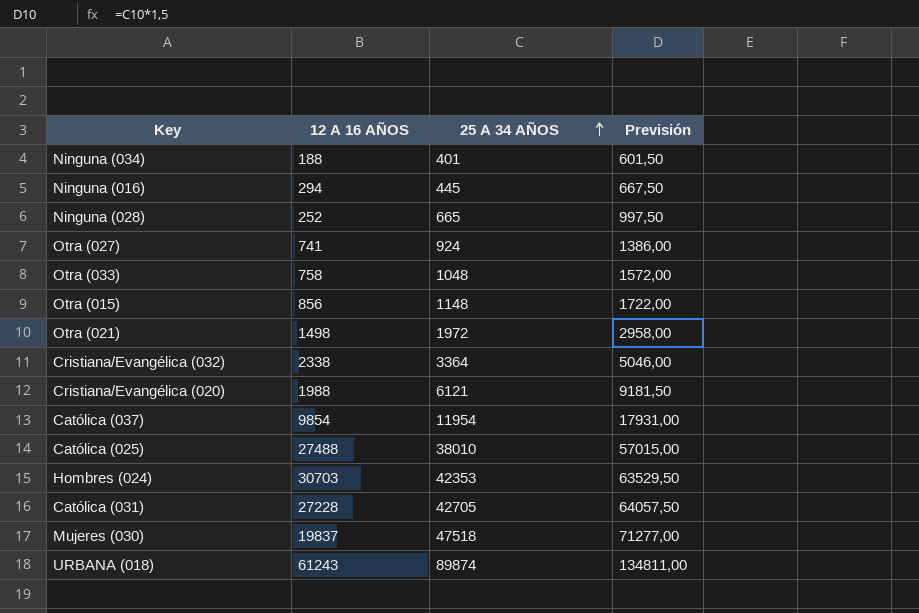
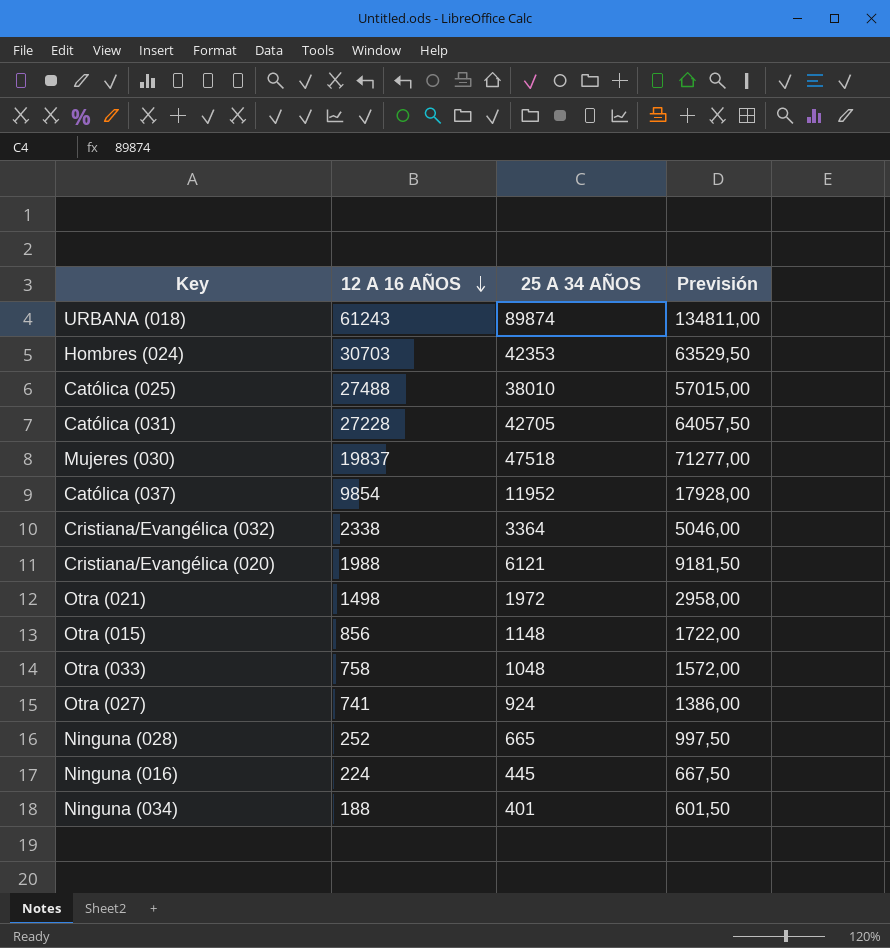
row order: 25 A 34 AÑOS ascending -> 12 A 16 AÑOS descending
Católica (037) | 25 A 34 AÑOS: 11954 -> 11952
Católica (037) | Previsión: 17931,00 -> 17928,00
Ninguna (016) | 12 A 16 AÑOS: 294 -> 224

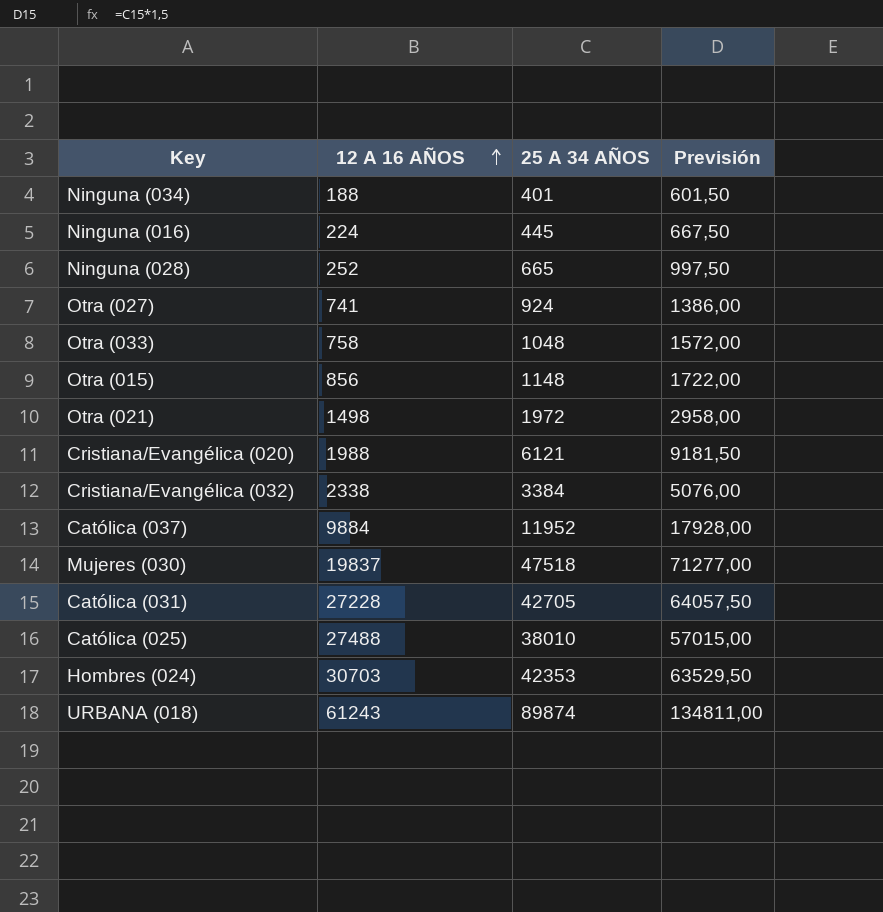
row order: 12 A 16 AÑOS descending -> 12 A 16 AÑOS ascending
Cristiana/Evangélica (032) | 25 A 34 AÑOS: 3364 -> 3384
Cristiana/Evangélica (032) | Previsión: 5046,00 -> 5076,00
Católica (037) | 12 A 16 AÑOS: 9854 -> 9884

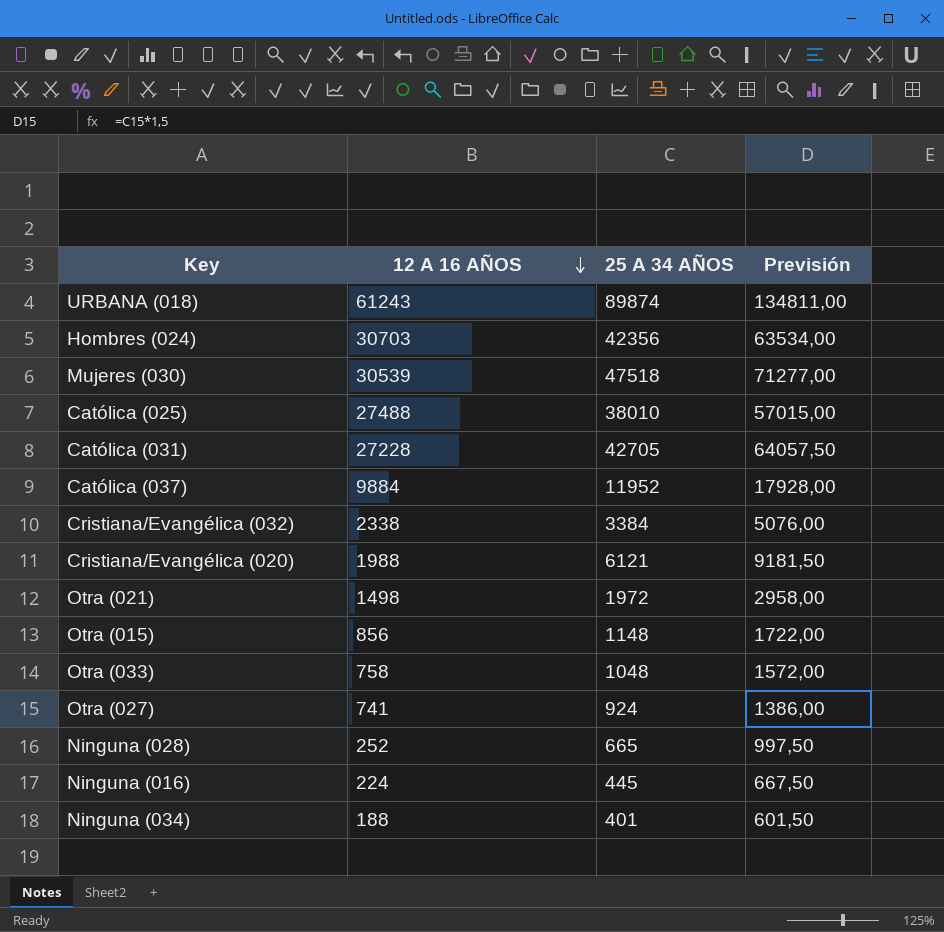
row order: 12 A 16 AÑOS ascending -> 12 A 16 AÑOS descending
Hombres (024) | 25 A 34 AÑOS: 42353 -> 42356
Hombres (024) | Previsión: 63529,50 -> 63534,00
Mujeres (030) | 12 A 16 AÑOS: 19837 -> 30539

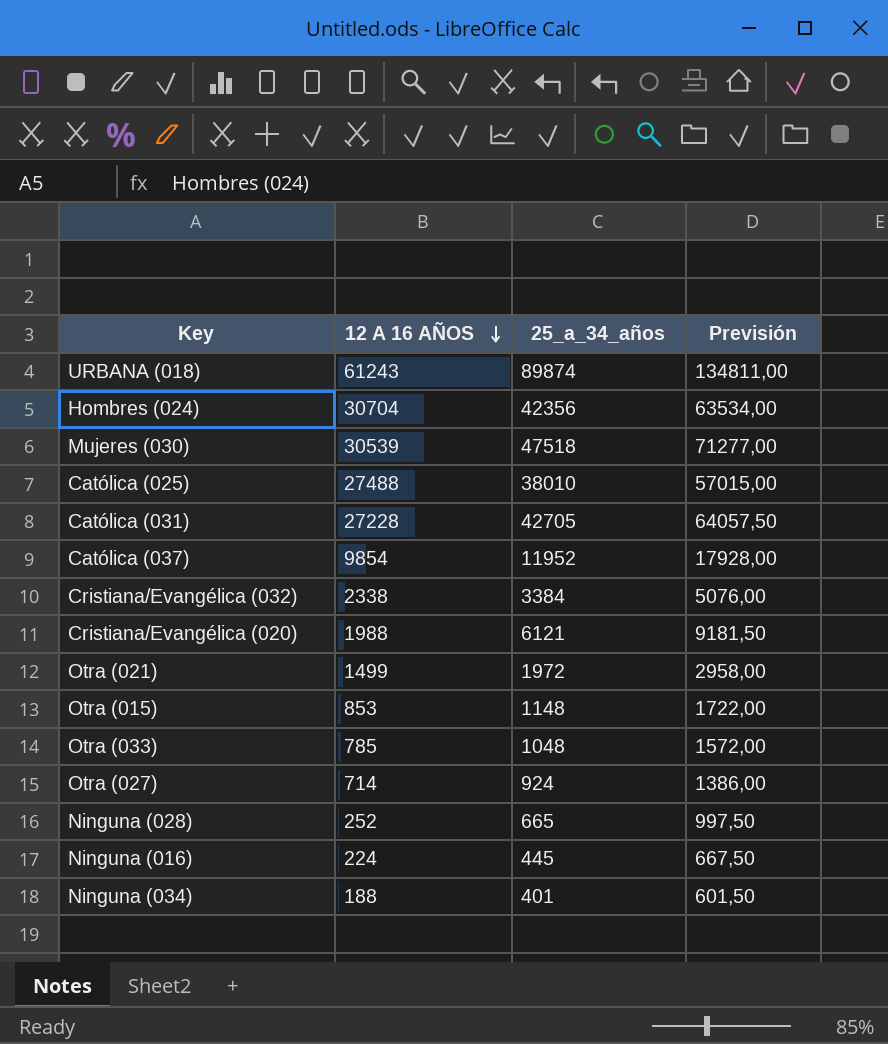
column name: 25 A 34 AÑOS -> 25_a_34_años
Hombres (024) | 12 A 16 AÑOS: 30703 -> 30704
Católica (037) | 12 A 16 AÑOS: 9884 -> 9854
Otra (021) | 12 A 16 AÑOS: 1498 -> 1499
Otra (015) | 12 A 16 AÑOS: 856 -> 853
Otra (033) | 12 A 16 AÑOS: 758 -> 785
Otra (027) | 12 A 16 AÑOS: 741 -> 714

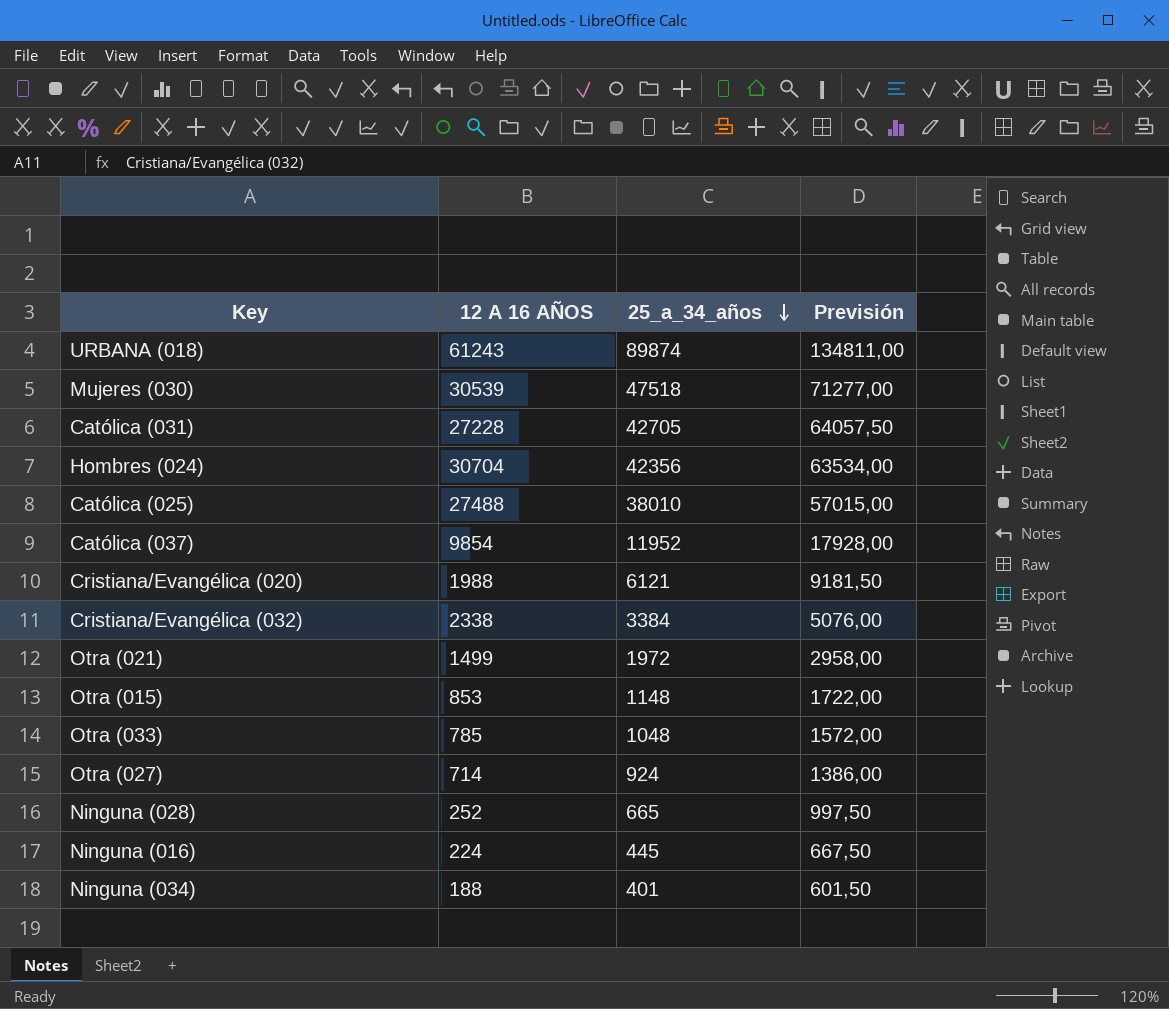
row order: 12 A 16 AÑOS descending -> 25_a_34_años descending

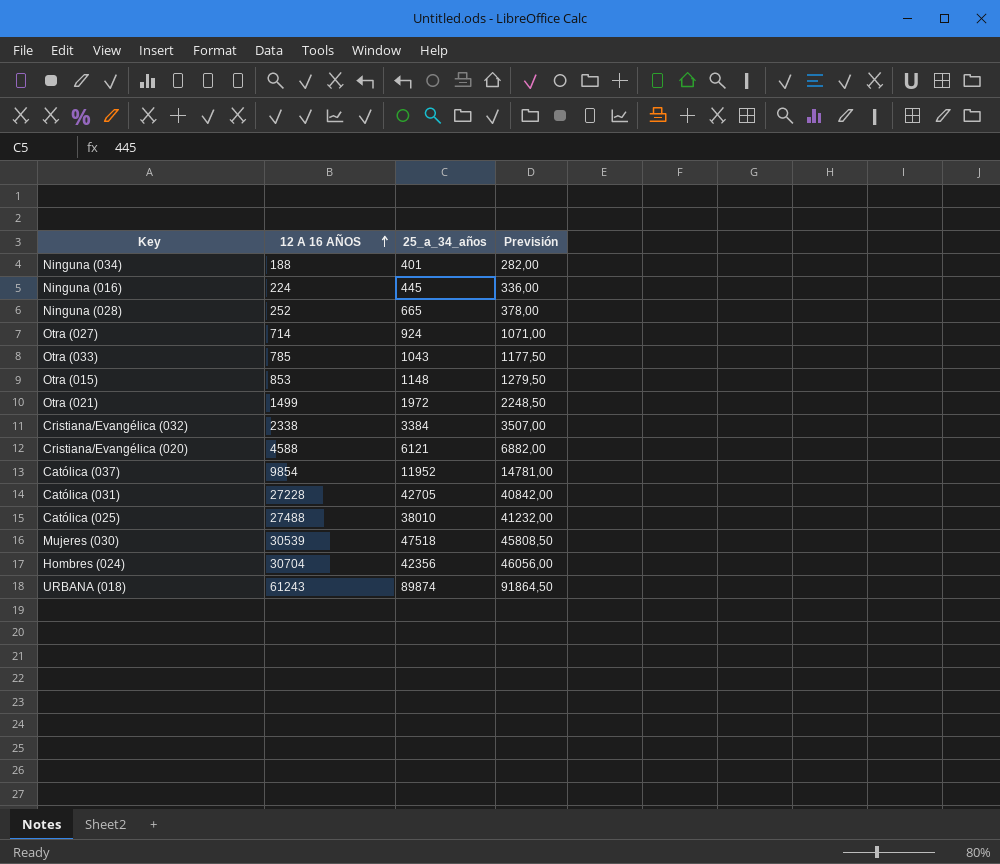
row order: 25_a_34_años descending -> 12 A 16 AÑOS ascending
column Previsión | formula: [25_a_34_años] * 1,5 -> [12 A 16 AÑOS] * 1,5
Otra (033) | 25_a_34_años: 1048 -> 1043
Cristiana/Evangélica (020) | 12 A 16 AÑOS: 1988 -> 4588

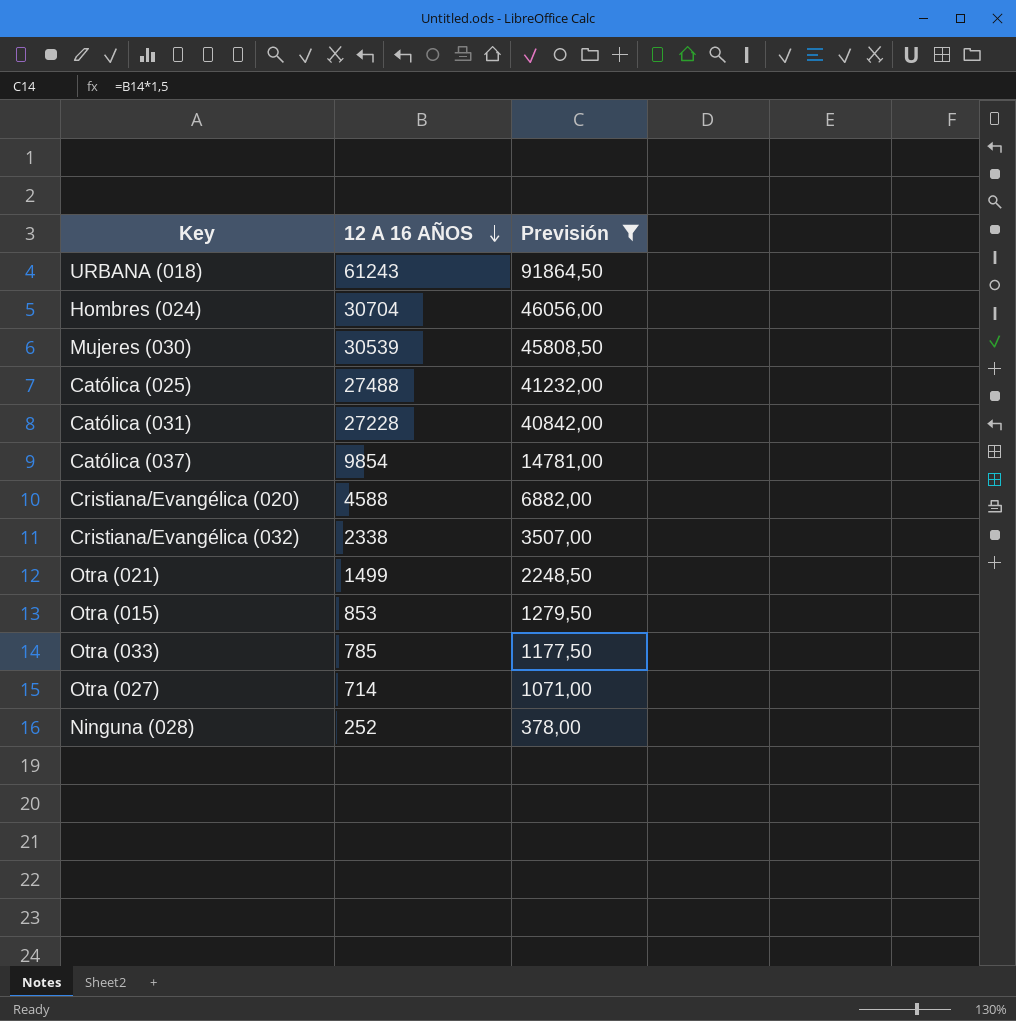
filter: none -> Previsión >= 378,00
row order: 12 A 16 AÑOS ascending -> 12 A 16 AÑOS descending
column 25_a_34_años | position: 3 -> none

